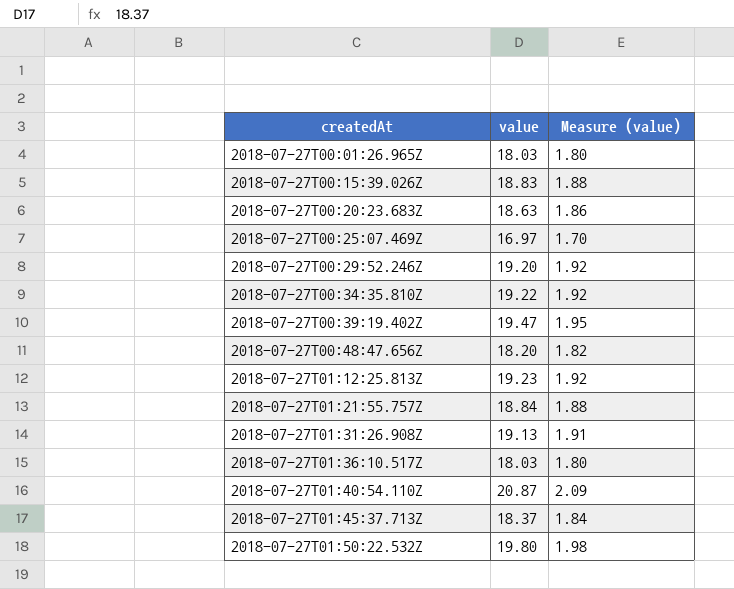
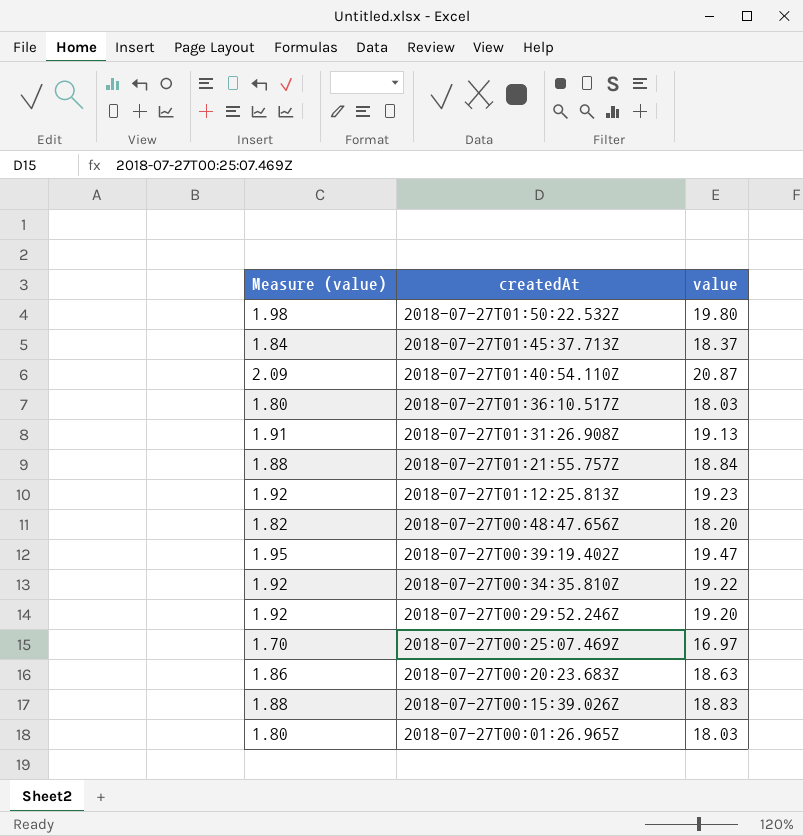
row order: createdAt ascending -> createdAt descending
column Measure (value) | position: 3 -> 1

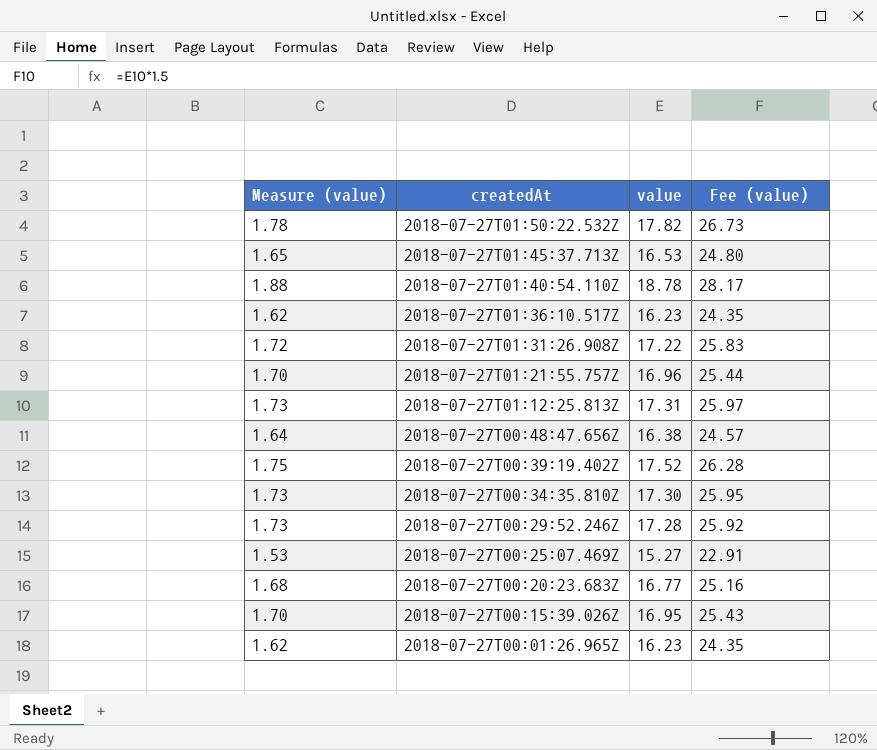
column Fee (value) | formula: none -> [value] * 1.5
2018-07-27T01:50:22.532Z | Measure (value): 1.98 -> 1.78
2018-07-27T01:50:22.532Z | value: 19.80 -> 17.82
2018-07-27T01:45:37.713Z | Measure (value): 1.84 -> 1.65
2018-07-27T01:45:37.713Z | value: 18.37 -> 16.53
2018-07-27T01:40:54.110Z | Measure (value): 2.09 -> 1.88
2018-07-27T01:40:54.110Z | value: 20.87 -> 18.78
2018-07-27T01:36:10.517Z | Measure (value): 1.80 -> 1.62
2018-07-27T01:36:10.517Z | value: 18.03 -> 16.23
2018-07-27T01:31:26.908Z | Measure (value): 1.91 -> 1.72
2018-07-27T01:31:26.908Z | value: 19.13 -> 17.22
2018-07-27T01:21:55.757Z | Measure (value): 1.88 -> 1.70
2018-07-27T01:21:55.757Z | value: 18.84 -> 16.96
2018-07-27T01:12:25.813Z | Measure (value): 1.92 -> 1.73
2018-07-27T01:12:25.813Z | value: 19.23 -> 17.31
2018-07-27T00:48:47.656Z | Measure (value): 1.82 -> 1.64
2018-07-27T00:48:47.656Z | value: 18.20 -> 16.38
2018-07-27T00:39:19.402Z | Measure (value): 1.95 -> 1.75
2018-07-27T00:39:19.402Z | value: 19.47 -> 17.52
2018-07-27T00:34:35.810Z | Measure (value): 1.92 -> 1.73
2018-07-27T00:34:35.810Z | value: 19.22 -> 17.30
2018-07-27T00:29:52.246Z | Measure (value): 1.92 -> 1.73
2018-07-27T00:29:52.246Z | value: 19.20 -> 17.28
2018-07-27T00:25:07.469Z | Measure (value): 1.70 -> 1.53
2018-07-27T00:25:07.469Z | value: 16.97 -> 15.27
2018-07-27T00:20:23.683Z | Measure (value): 1.86 -> 1.68
2018-07-27T00:20:23.683Z | value: 18.63 -> 16.77
2018-07-27T00:15:39.026Z | Measure (value): 1.88 -> 1.70
2018-07-27T00:15:39.026Z | value: 18.83 -> 16.95
2018-07-27T00:01:26.965Z | Measure (value): 1.80 -> 1.62
2018-07-27T00:01:26.965Z | value: 18.03 -> 16.23

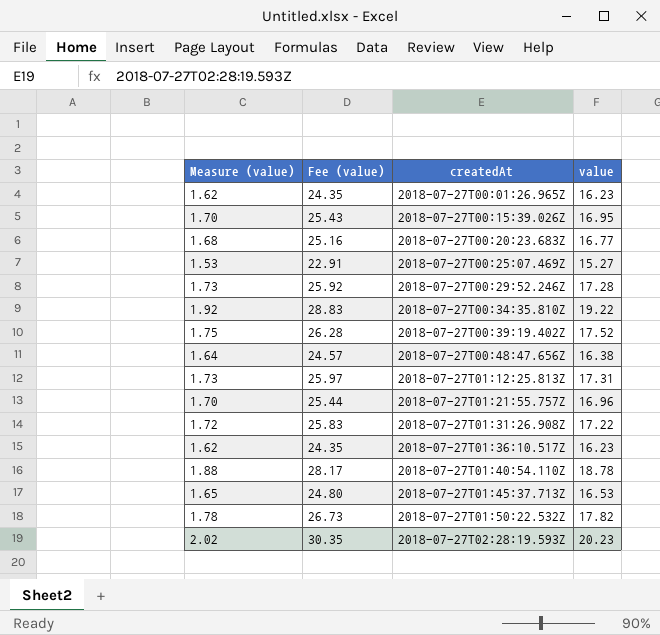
row order: createdAt descending -> createdAt ascending
column Fee (value) | position: 4 -> 2
2018-07-27T00:34:35.810Z | Measure (value): 1.73 -> 1.92
2018-07-27T00:34:35.810Z | Fee (value): 25.95 -> 28.83
2018-07-27T00:34:35.810Z | value: 17.30 -> 19.22
row 2018-07-27T02:28:19.593Z: none -> 2.02 | 30.35 | 20.23

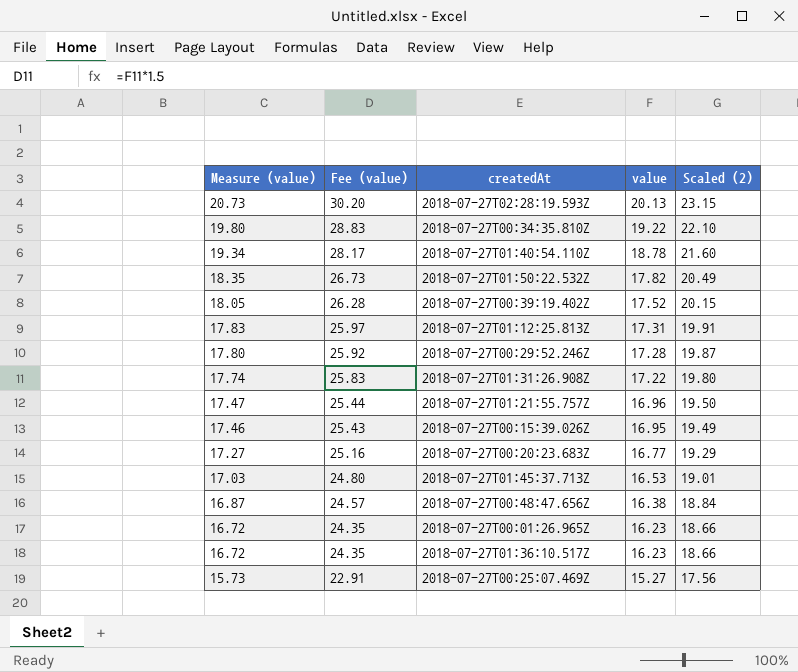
row order: createdAt ascending -> Measure (value) descending
column Measure (value) | formula: [value] * 0.1 -> [value] * 1.03
column Scaled (2) | formula: none -> [value] * 1.15
2018-07-27T02:28:19.593Z | Fee (value): 30.35 -> 30.20
2018-07-27T02:28:19.593Z | value: 20.23 -> 20.13

